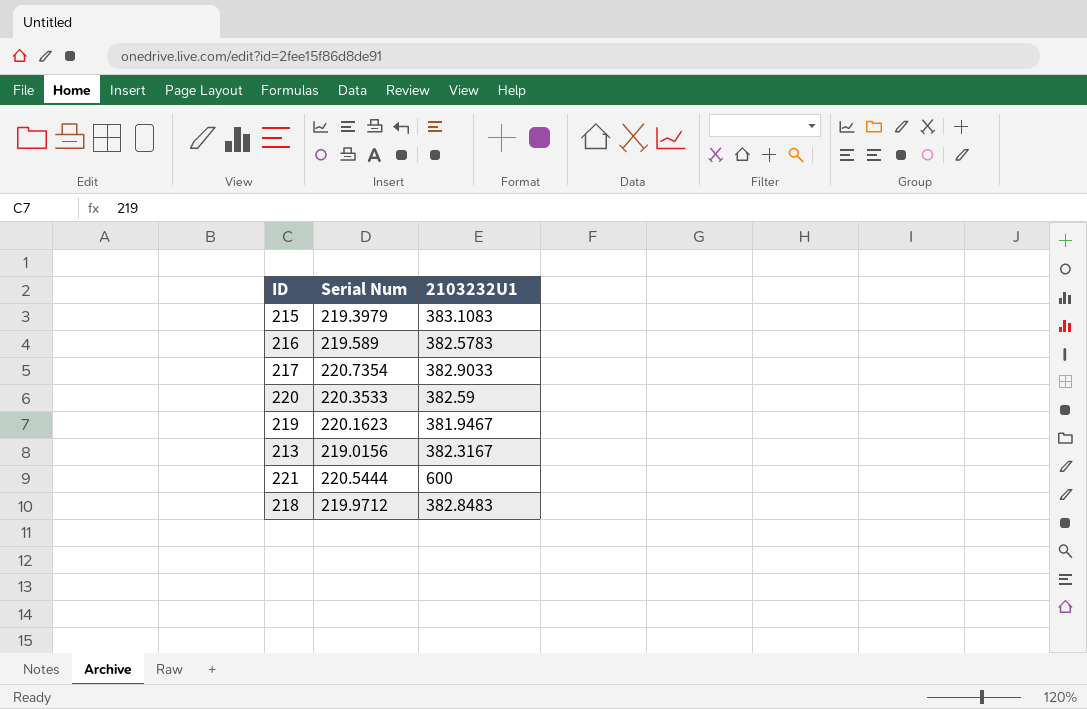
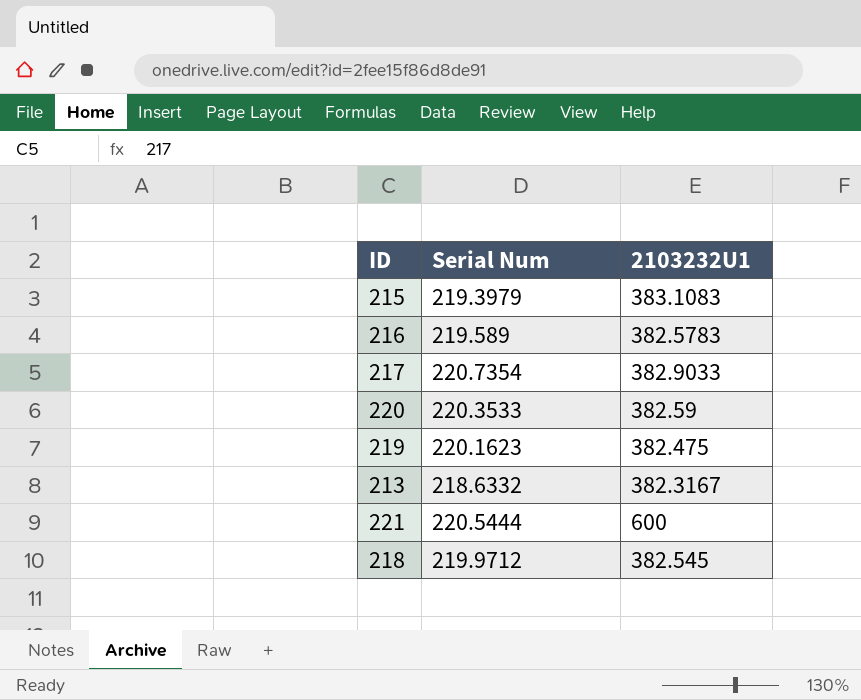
219 | 2103232U1: 381.9467 -> 382.475
213 | Serial Num: 219.0156 -> 218.6332
218 | 2103232U1: 382.8483 -> 382.545

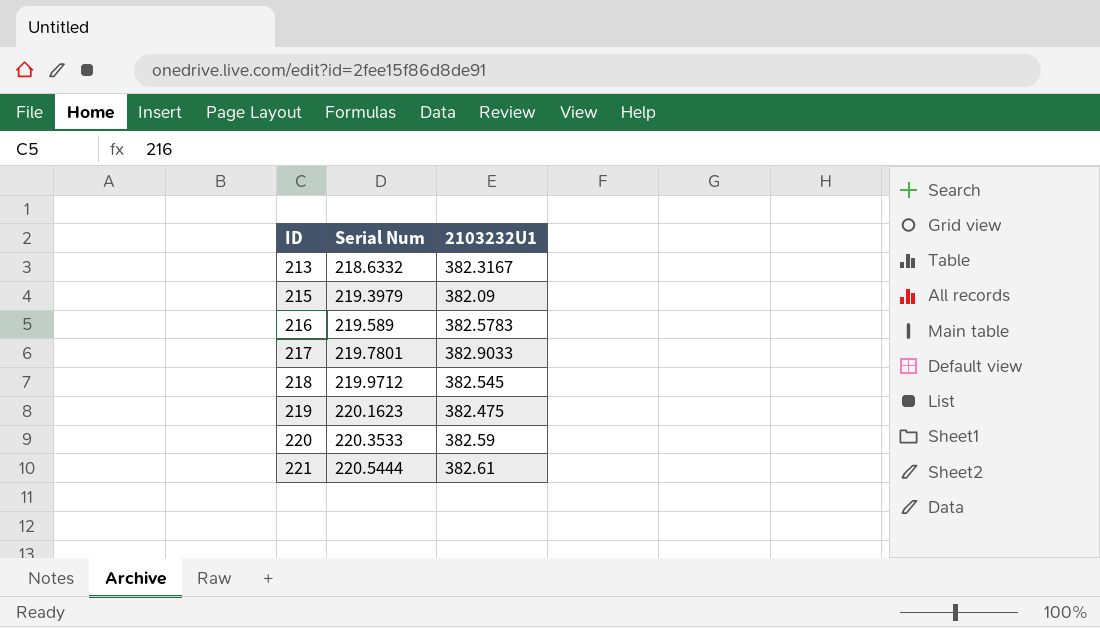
row order: none -> ID ascending
215 | 2103232U1: 383.1083 -> 382.09
217 | Serial Num: 220.7354 -> 219.7801
221 | 2103232U1: 600 -> 382.61

